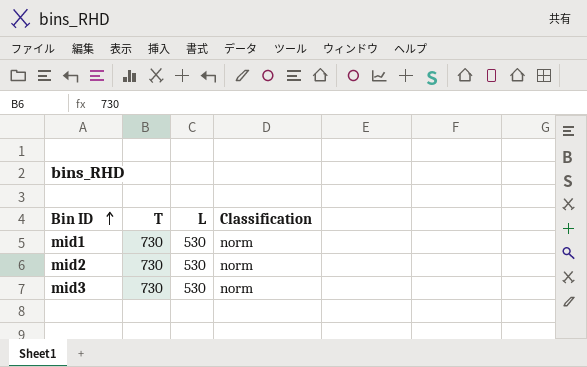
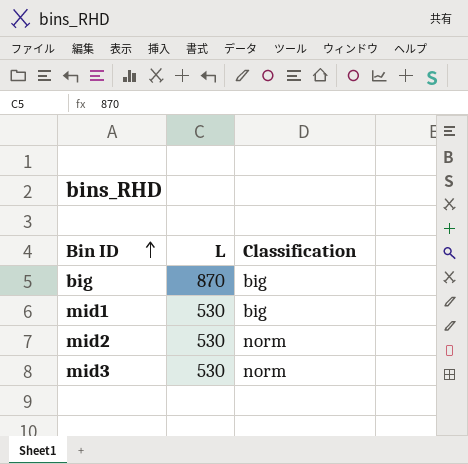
column T | position: 2 -> none
row big: none -> 870 | big
mid1 | Classification: norm -> big

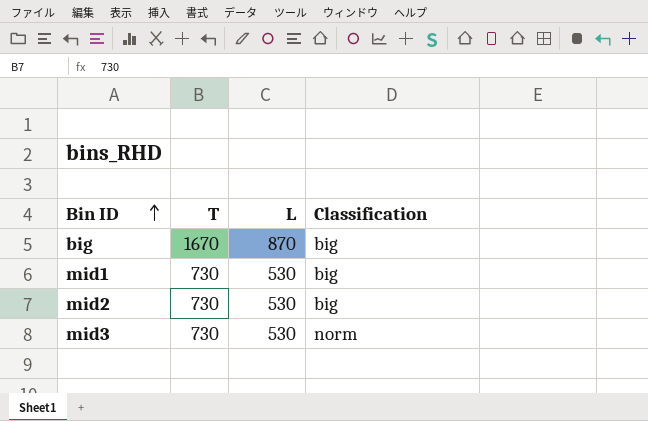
column T | position: none -> 2
mid2 | Classification: norm -> big

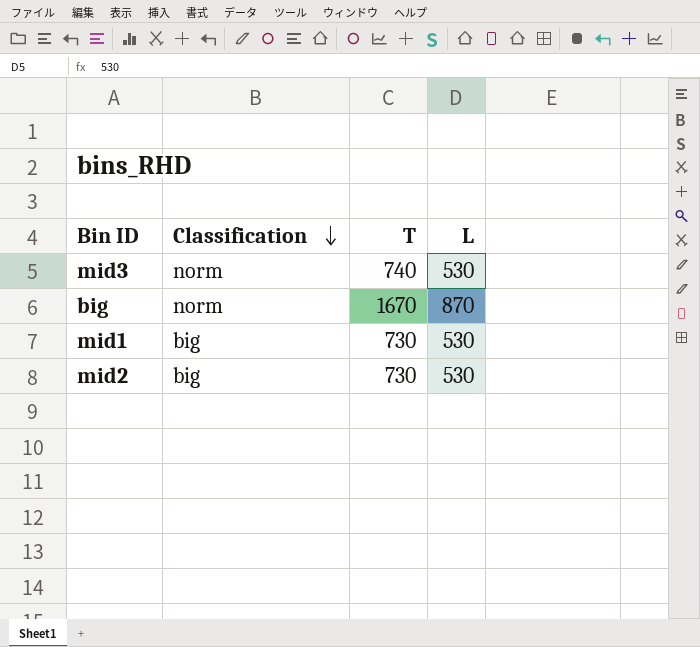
row order: Bin ID ascending -> Classification descending
column Classification | position: 4 -> 2
mid3 | T: 730 -> 740
big | Classification: big -> norm

